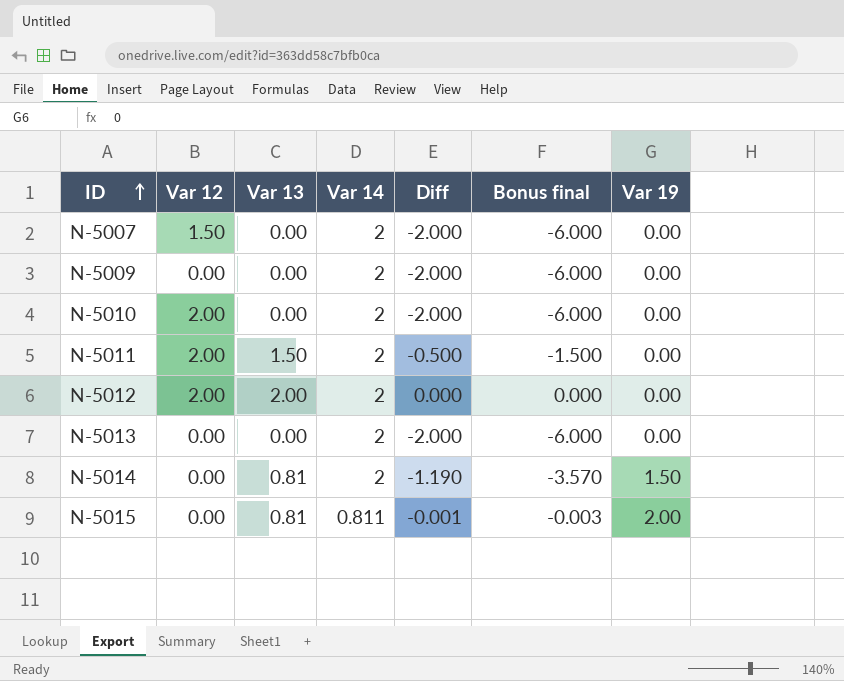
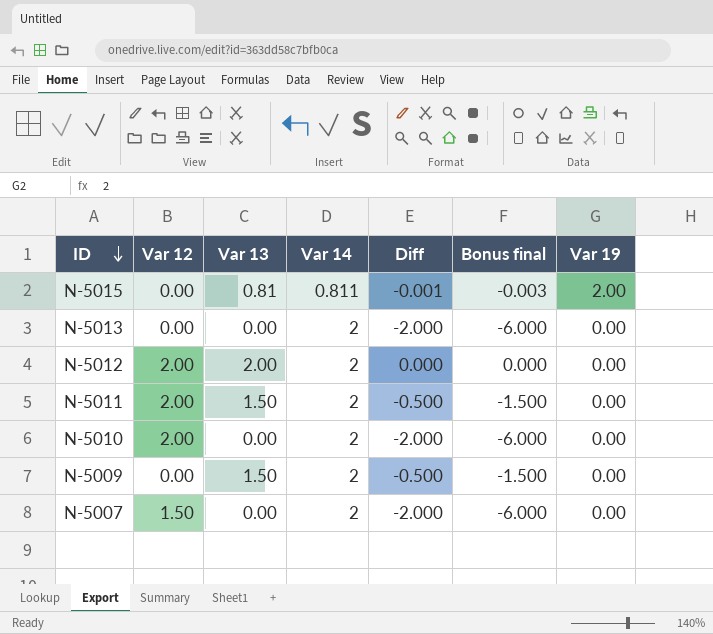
row order: ID ascending -> ID descending
row N-5014: 0.00 | 0.81 | 2 | -1.190 | -3.570 | 1.50 -> none
N-5009 | Var 13: 0.00 -> 1.50
N-5009 | Diff: -2.000 -> -0.500
N-5009 | Bonus final: -6.000 -> -1.500

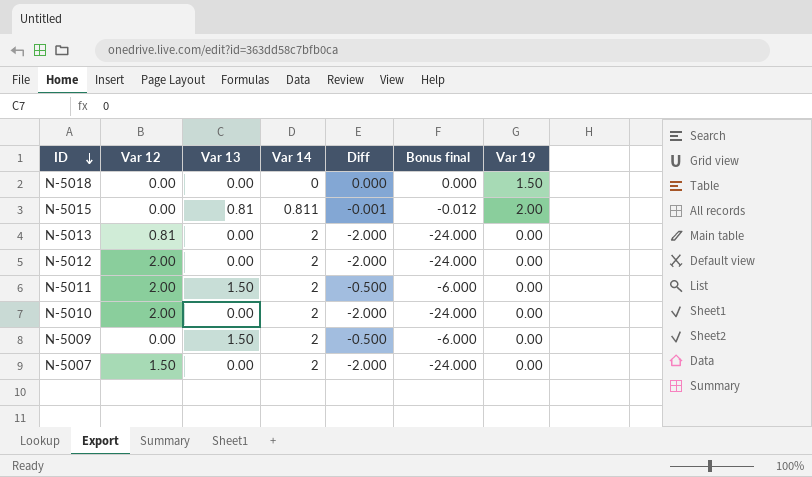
column Bonus final | formula: [Diff] * 3 -> [Diff] * 12
row N-5018: none -> 0.00 | 0.00 | 0 | 0.000 | 0.000 | 1.50
N-5013 | Var 12: 0.00 -> 0.81
N-5012 | Var 13: 2.00 -> 0.00
N-5012 | Diff: 0.000 -> -2.000

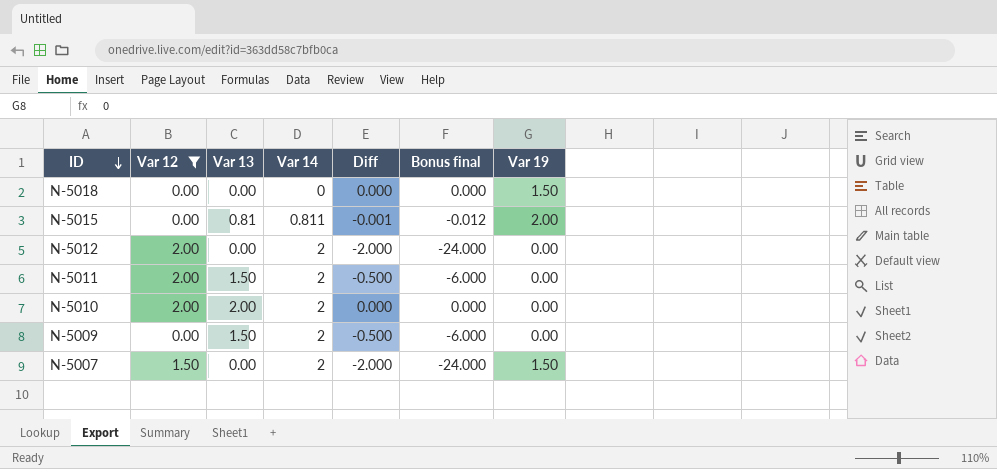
filter: none -> Var 12 != 0.81
N-5010 | Var 13: 0.00 -> 2.00
N-5010 | Diff: -2.000 -> 0.000
N-5010 | Bonus final: -24.000 -> 0.000
N-5007 | Var 19: 0.00 -> 1.50

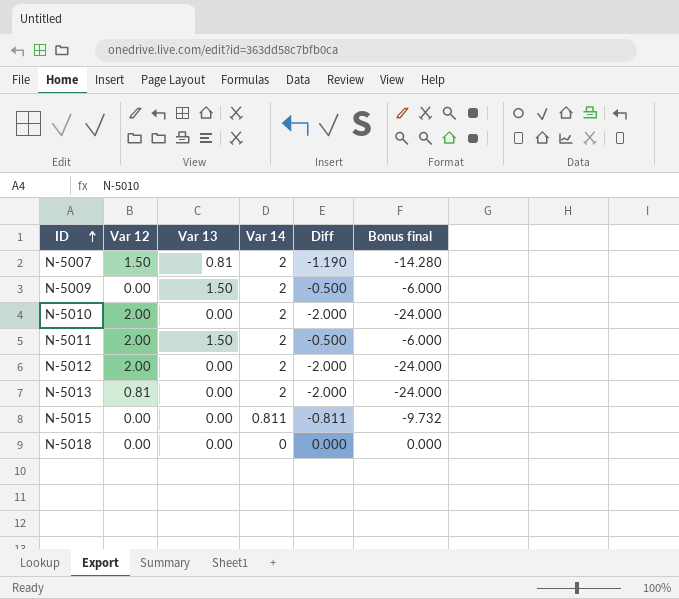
filter: Var 12 != 0.81 -> none
row order: ID descending -> ID ascending
column Var 19 | position: 7 -> none
N-5007 | Var 13: 0.00 -> 0.81
N-5007 | Diff: -2.000 -> -1.190
N-5007 | Bonus final: -24.000 -> -14.280
N-5010 | Var 13: 2.00 -> 0.00
N-5010 | Diff: 0.000 -> -2.000
N-5010 | Bonus final: 0.000 -> -24.000
N-5015 | Var 13: 0.81 -> 0.00
N-5015 | Diff: -0.001 -> -0.811
N-5015 | Bonus final: -0.012 -> -9.732

